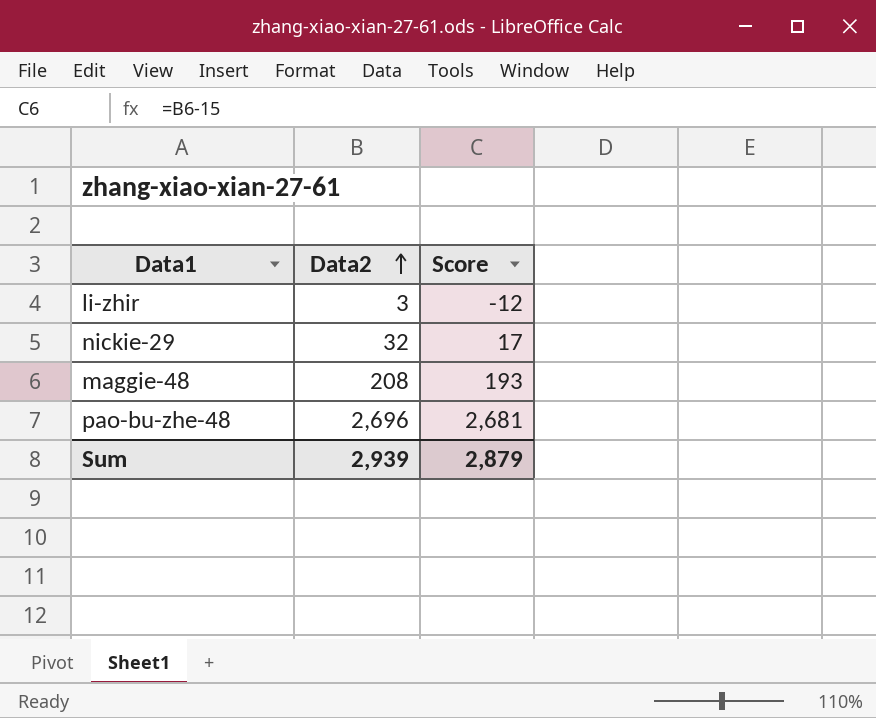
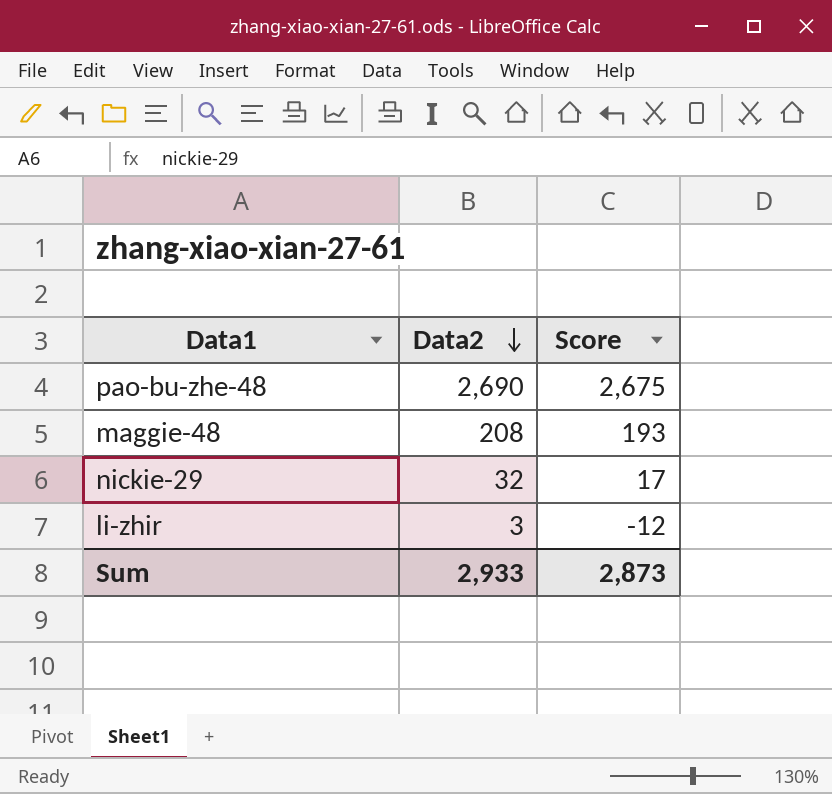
row order: Data2 ascending -> Data2 descending
pao-bu-zhe-48 | Data2: 2,696 -> 2,690
pao-bu-zhe-48 | Score: 2,681 -> 2,675
Sum | Data2: 2,939 -> 2,933
Sum | Score: 2,879 -> 2,873

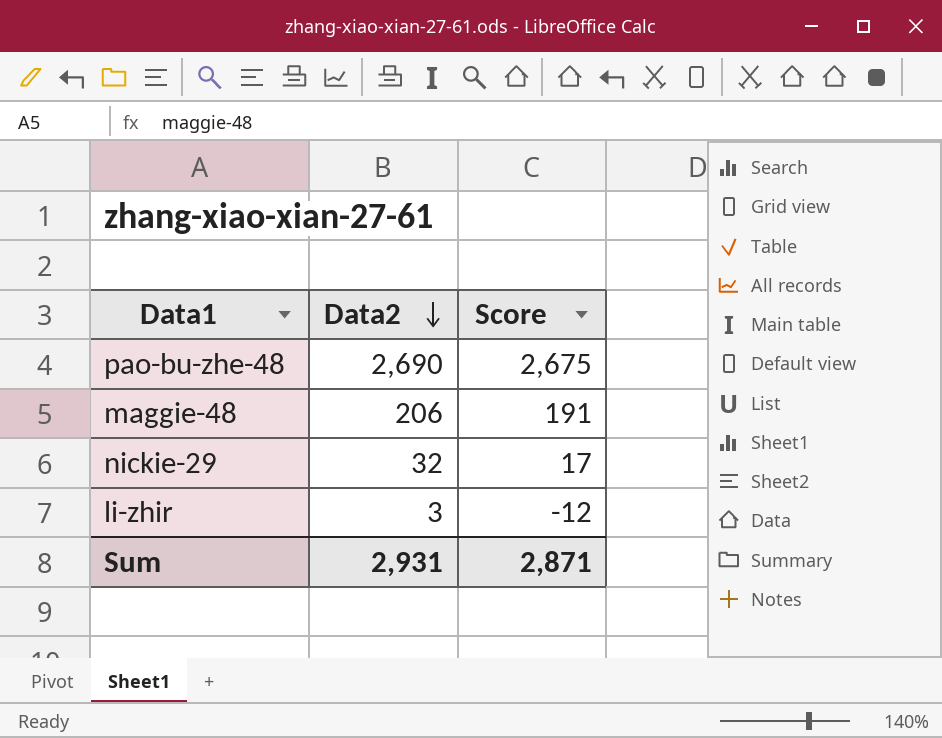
maggie-48 | Data2: 208 -> 206
maggie-48 | Score: 193 -> 191
Sum | Data2: 2,933 -> 2,931
Sum | Score: 2,873 -> 2,871

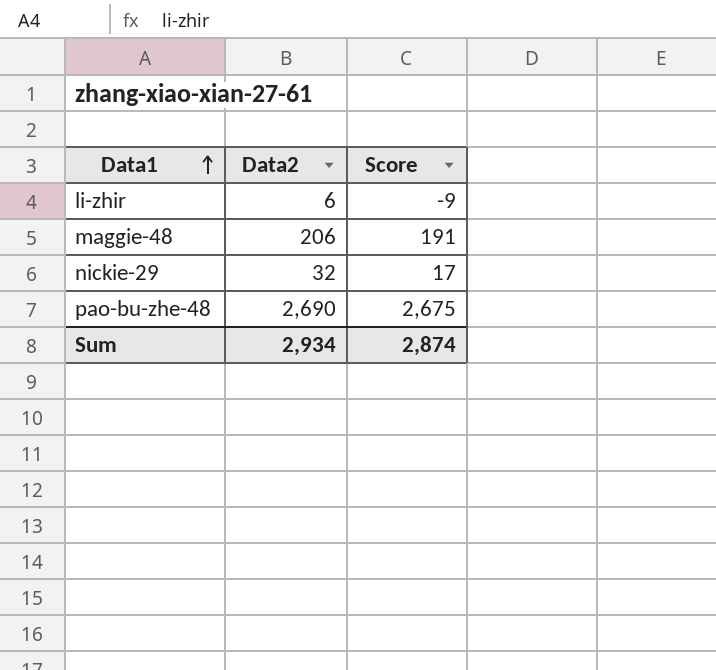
row order: Data2 descending -> Data1 ascending
li-zhir | Data2: 3 -> 6
li-zhir | Score: -12 -> -9
Sum | Data2: 2,931 -> 2,934
Sum | Score: 2,871 -> 2,874

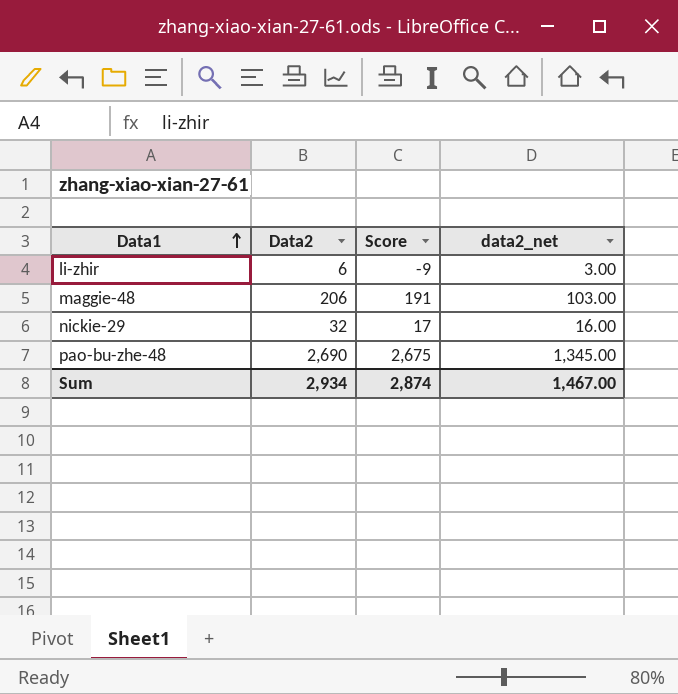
column data2_net | formula: none -> [Data2] * 0.5

